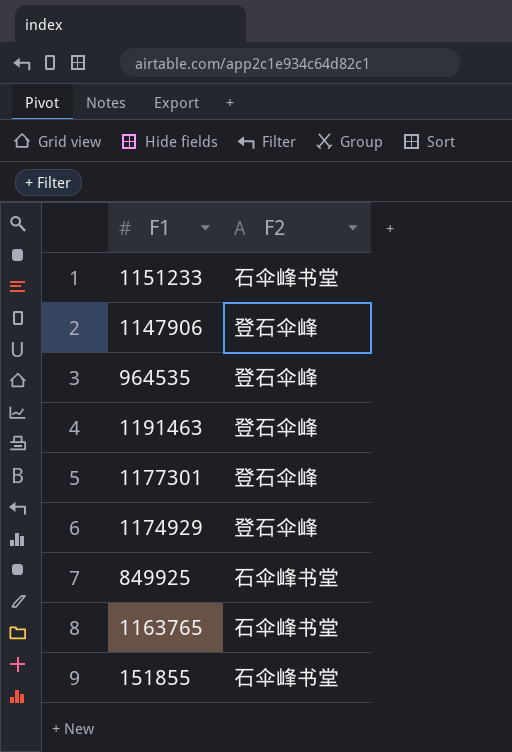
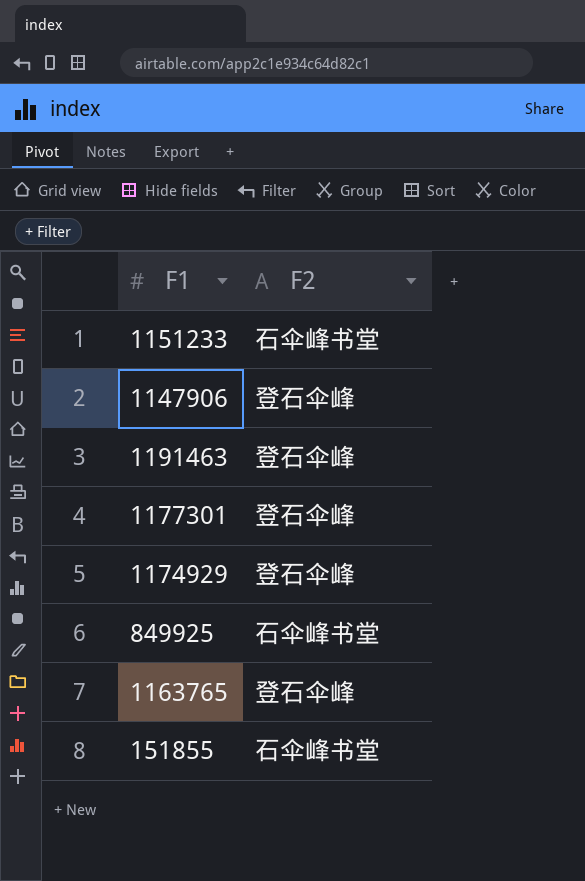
row 964535: 登石伞峰 -> none
1163765 | F2: 石伞峰书堂 -> 登石伞峰

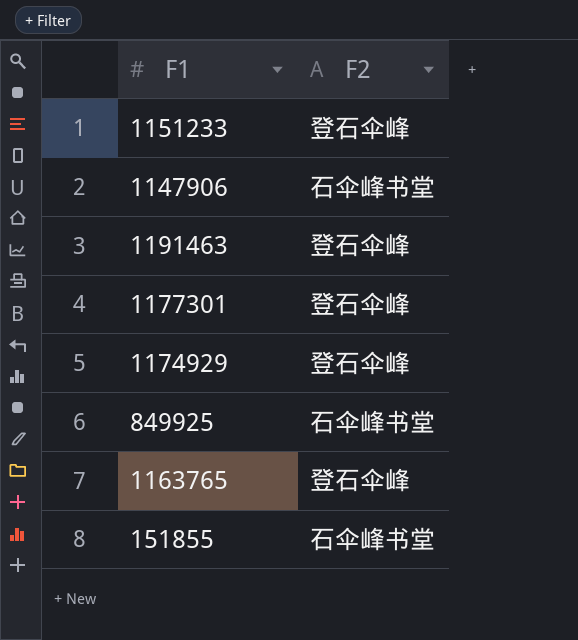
1151233 | F2: 石伞峰书堂 -> 登石伞峰
1147906 | F2: 登石伞峰 -> 石伞峰书堂

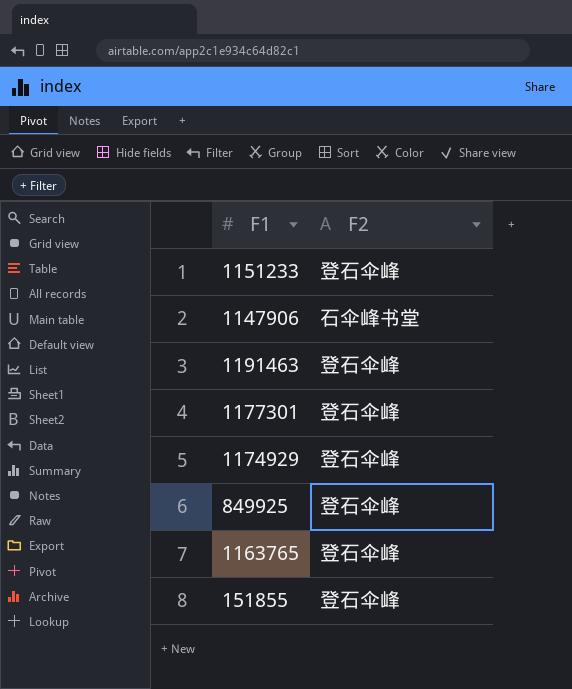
849925 | F2: 石伞峰书堂 -> 登石伞峰
151855 | F2: 石伞峰书堂 -> 登石伞峰

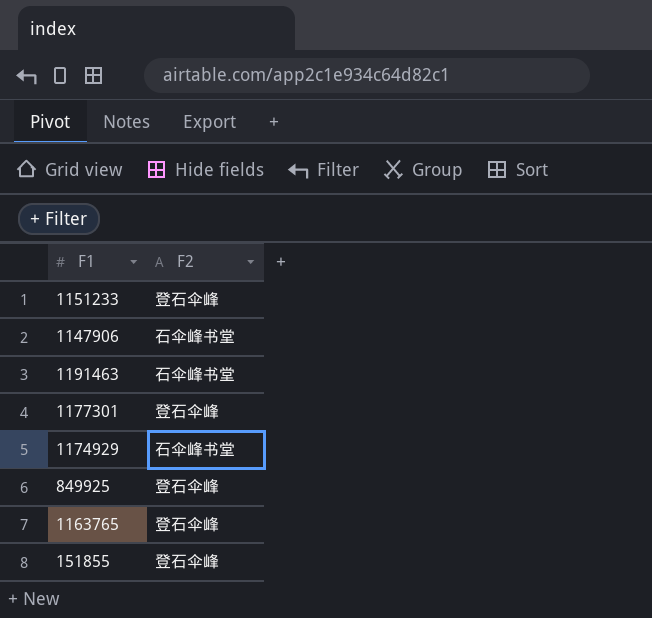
1191463 | F2: 登石伞峰 -> 石伞峰书堂
1174929 | F2: 登石伞峰 -> 石伞峰书堂

